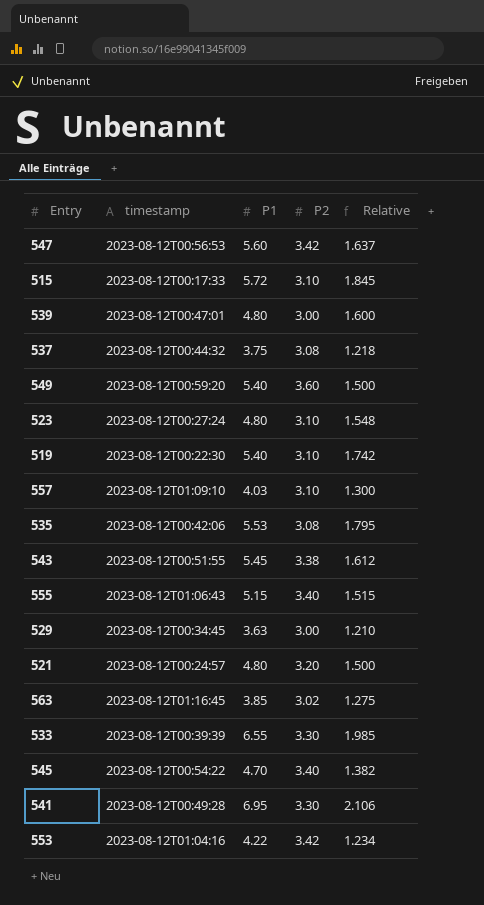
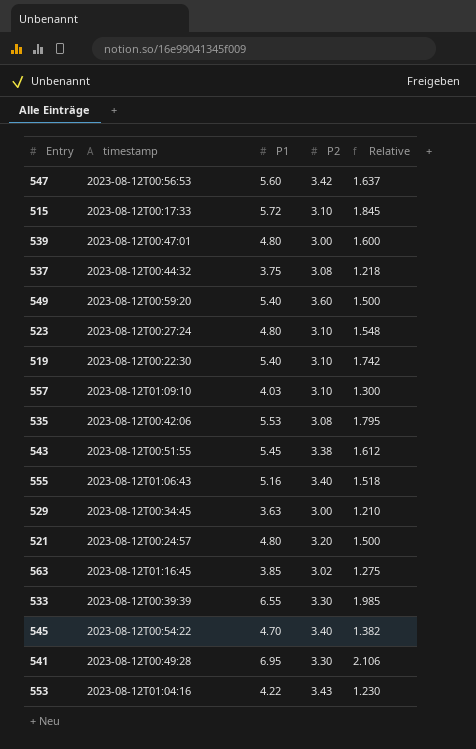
555 | P1: 5.15 -> 5.16
555 | Relative: 1.515 -> 1.518
553 | P2: 3.42 -> 3.43
553 | Relative: 1.234 -> 1.230

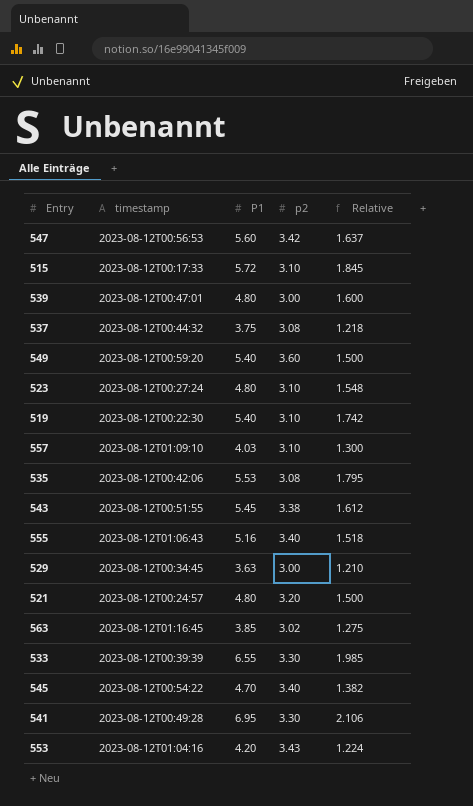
column name: P2 -> p2
553 | P1: 4.22 -> 4.20
553 | Relative: 1.230 -> 1.224

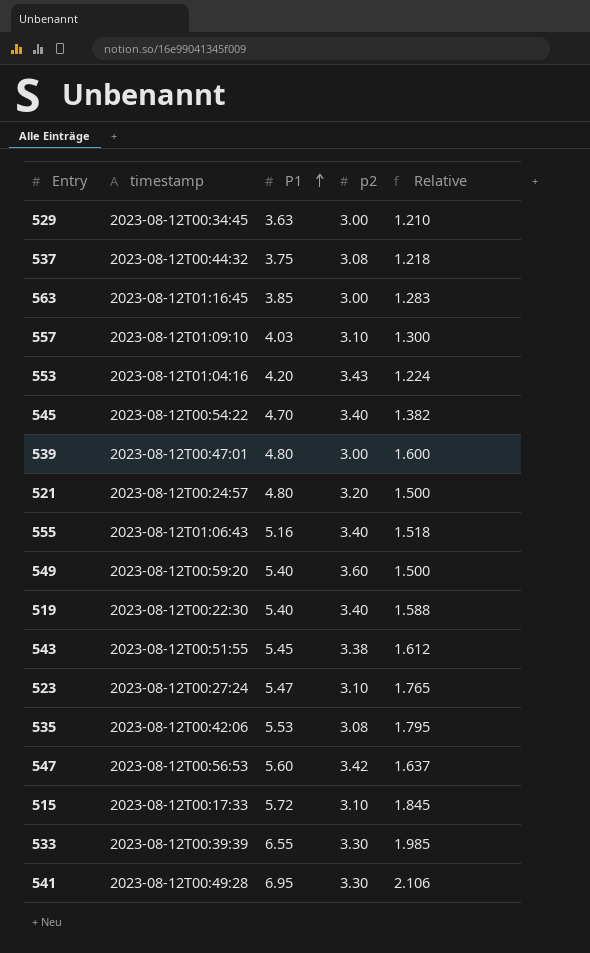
row order: none -> P1 ascending
563 | p2: 3.02 -> 3.00
563 | Relative: 1.275 -> 1.283
519 | p2: 3.10 -> 3.40
519 | Relative: 1.742 -> 1.588
523 | P1: 4.80 -> 5.47
523 | Relative: 1.548 -> 1.765

